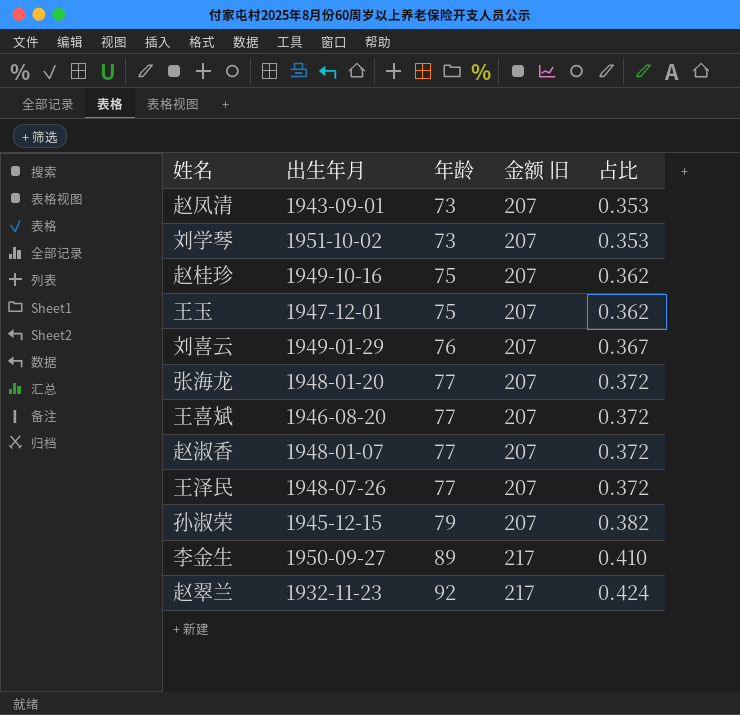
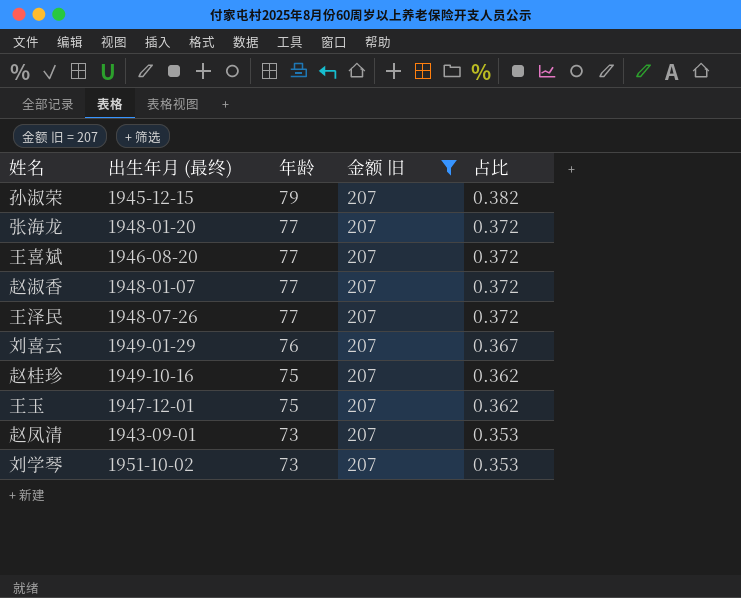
filter: none -> 金额 旧 = 207
row order: 年龄 ascending -> 年龄 descending
column name: 出生年月 -> 出生年月 (最终)

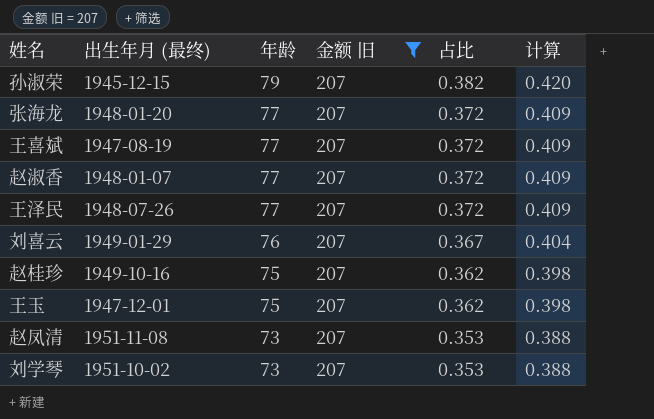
column 计算 | formula: none -> [占比] * 1.1
王喜斌 | 出生年月 (最终): 1946-08-20 -> 1947-08-19
赵凤清 | 出生年月 (最终): 1943-09-01 -> 1951-11-08

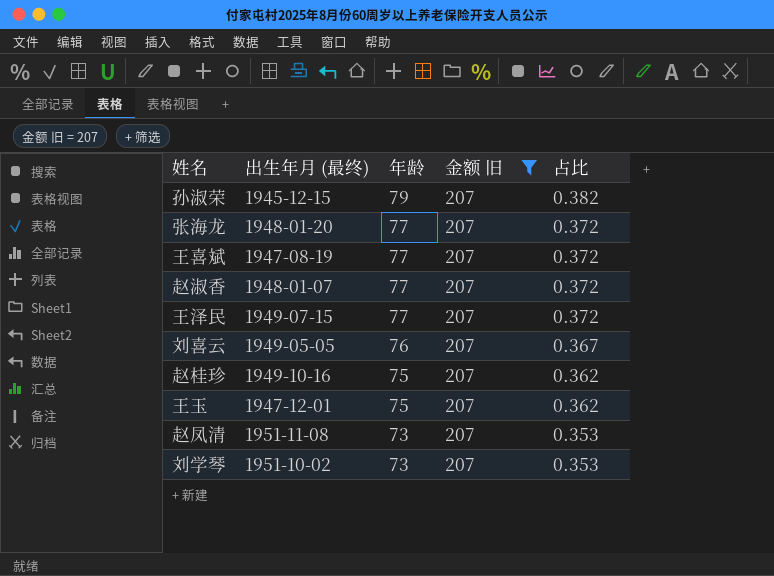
column 计算 | formula: [占比] * 1.1 -> none
王泽民 | 出生年月 (最终): 1948-07-26 -> 1949-07-15
刘喜云 | 出生年月 (最终): 1949-01-29 -> 1949-05-05

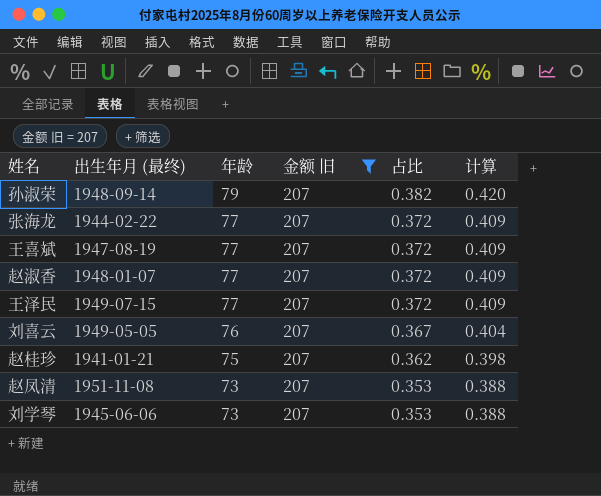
column 计算 | formula: none -> [占比] * 1.1
row 王玉: 1947-12-01 | 75 | 207 | 0.362 -> none
孙淑荣 | 出生年月 (最终): 1945-12-15 -> 1948-09-14
张海龙 | 出生年月 (最终): 1948-01-20 -> 1944-02-22
赵桂珍 | 出生年月 (最终): 1949-10-16 -> 1941-01-21
刘学琴 | 出生年月 (最终): 1951-10-02 -> 1945-06-06

